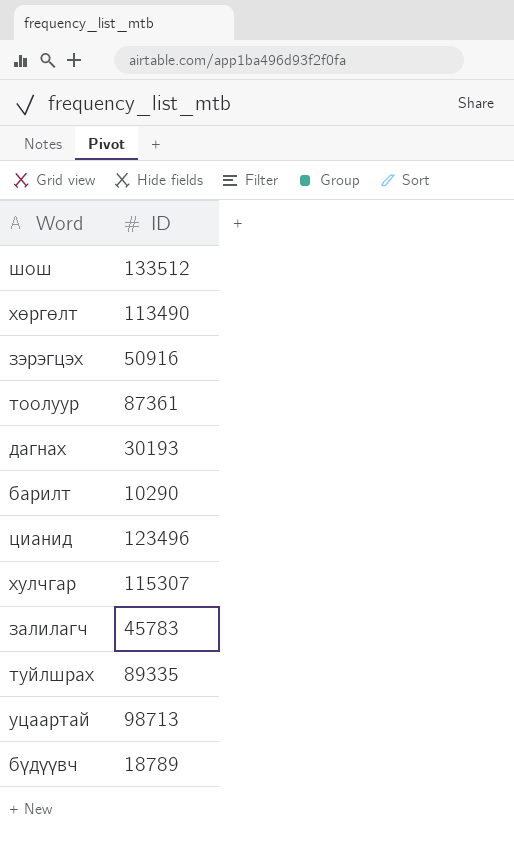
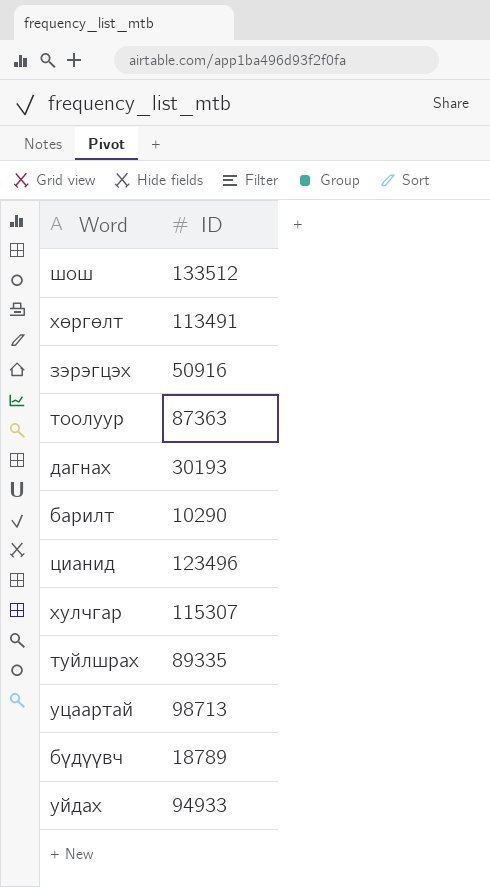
row залилагч: 45783 -> none
хөргөлт | ID: 113490 -> 113491
тоолуур | ID: 87361 -> 87363
row уйдах: none -> 94933

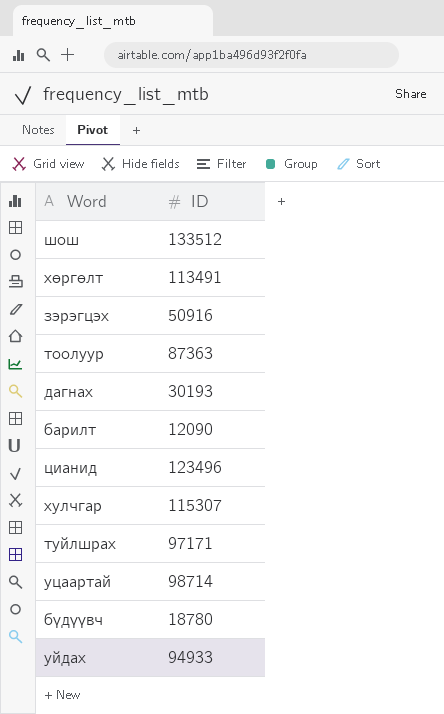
барилт | ID: 10290 -> 12090
туйлшрах | ID: 89335 -> 97171
уцаартай | ID: 98713 -> 98714
бүдүүвч | ID: 18789 -> 18780

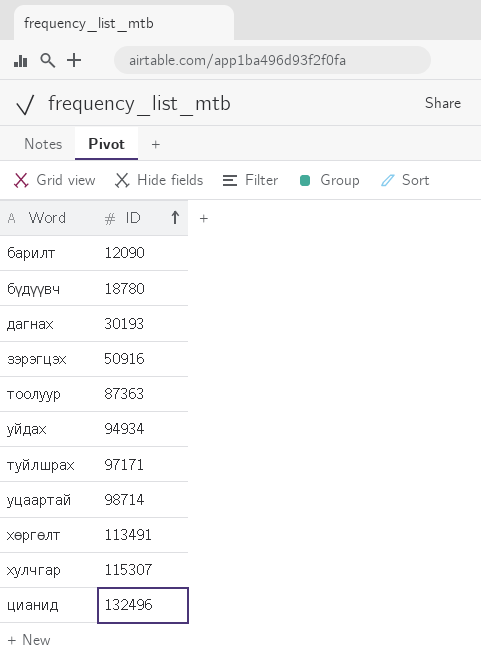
row order: none -> ID ascending
row шош: 133512 -> none
уйдах | ID: 94933 -> 94934
цианид | ID: 123496 -> 132496

